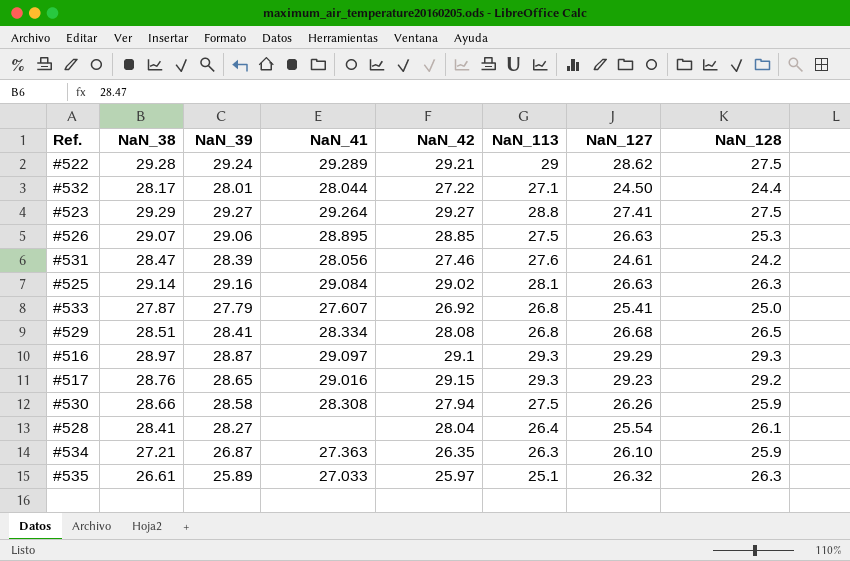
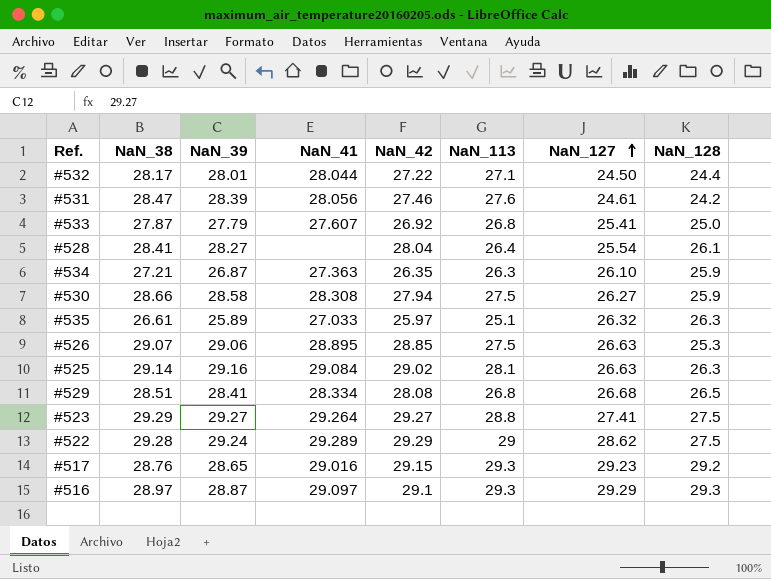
row order: none -> NaN_127 ascending
#530 | NaN_127: 26.26 -> 26.27
#522 | NaN_42: 29.21 -> 29.29

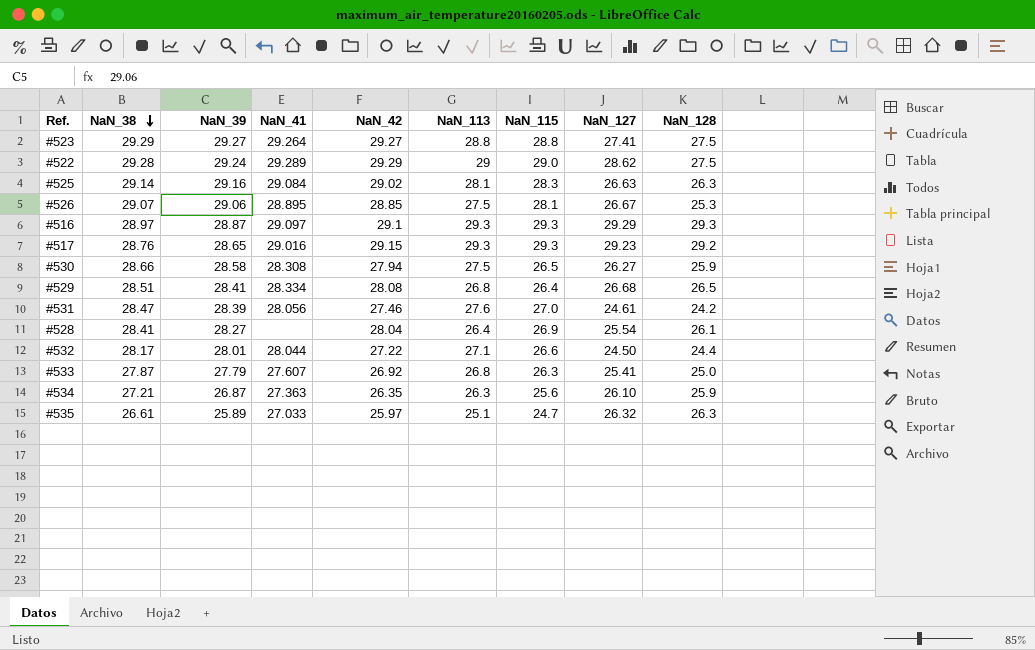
row order: NaN_127 ascending -> NaN_38 descending
column NaN_115 | position: none -> 7
#526 | NaN_127: 26.63 -> 26.67

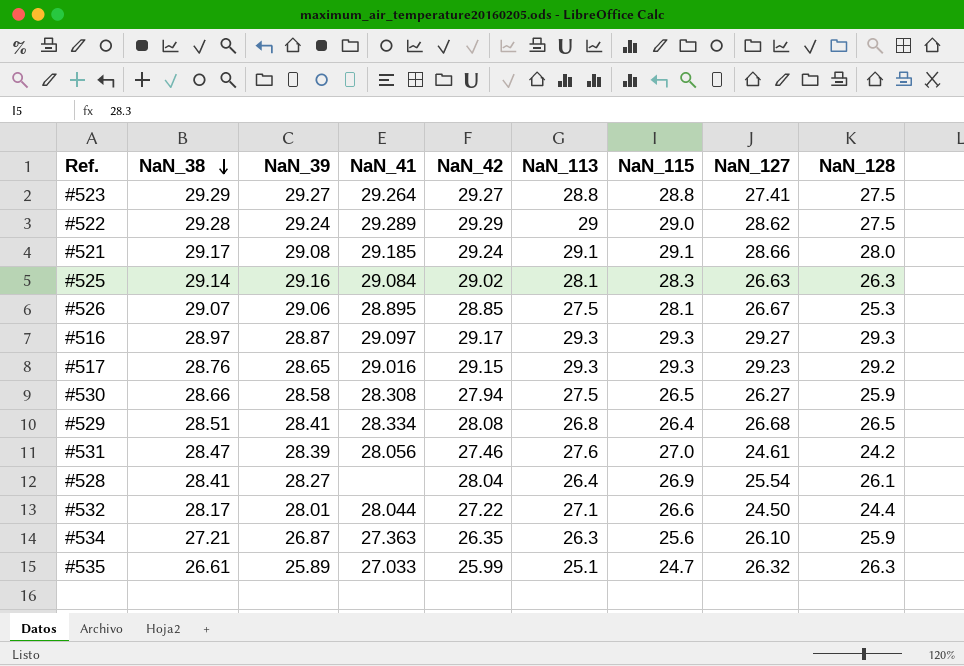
row #533: 27.87 | 27.79 | 27.607 | 26.92 | 26.8 | 26.3 | 25.41 | 25.0 -> none
row #521: none -> 29.17 | 29.08 | 29.185 | 29.24 | 29.1 | 29.1 | 28.66 | 28.0
#516 | NaN_42: 29.1 -> 29.17
#516 | NaN_127: 29.29 -> 29.27
#535 | NaN_42: 25.97 -> 25.99

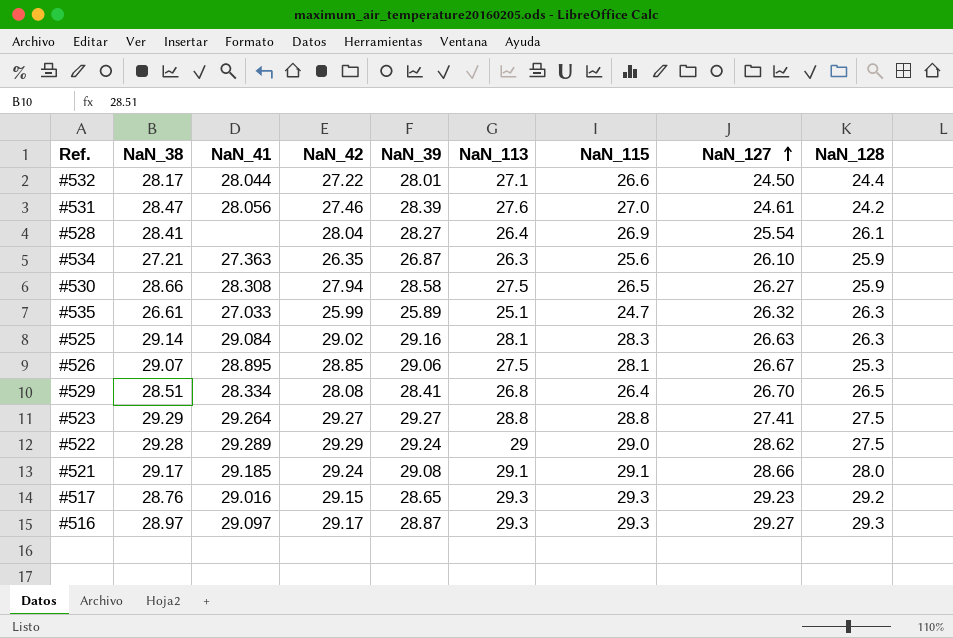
row order: NaN_38 descending -> NaN_127 ascending
column NaN_39 | position: 3 -> 5
#529 | NaN_127: 26.68 -> 26.70

